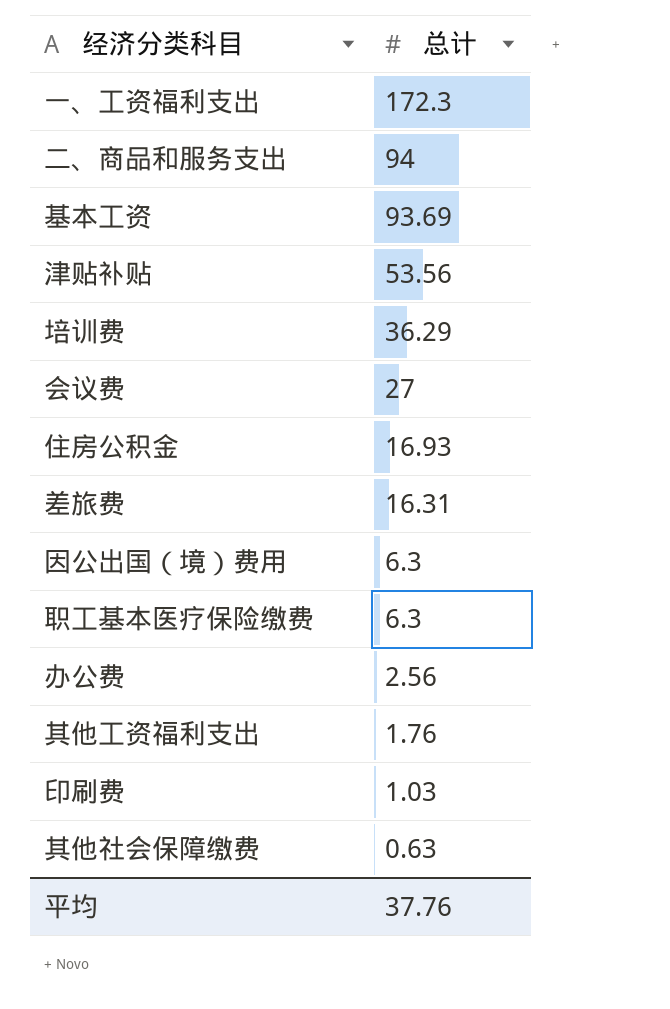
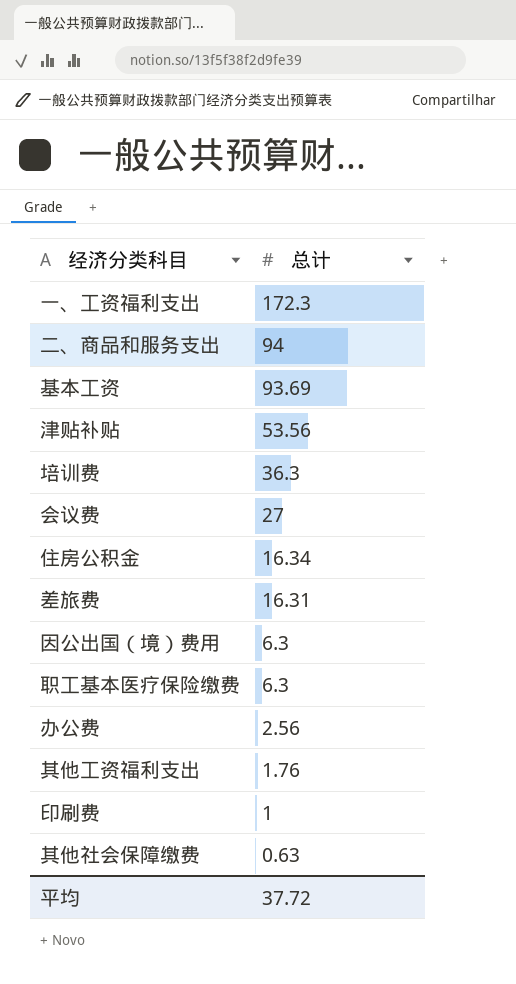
培训费 | 总计: 36.29 -> 36.3
住房公积金 | 总计: 16.93 -> 16.34
印刷费 | 总计: 1.03 -> 1
平均 | 总计: 37.76 -> 37.72

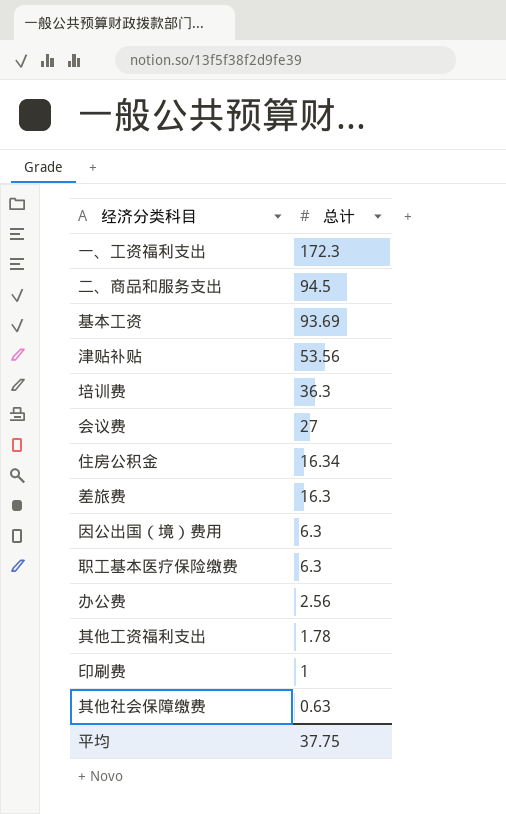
二、商品和服务支出 | 总计: 94 -> 94.5
差旅费 | 总计: 16.31 -> 16.3
其他工资福利支出 | 总计: 1.76 -> 1.78
平均 | 总计: 37.72 -> 37.75

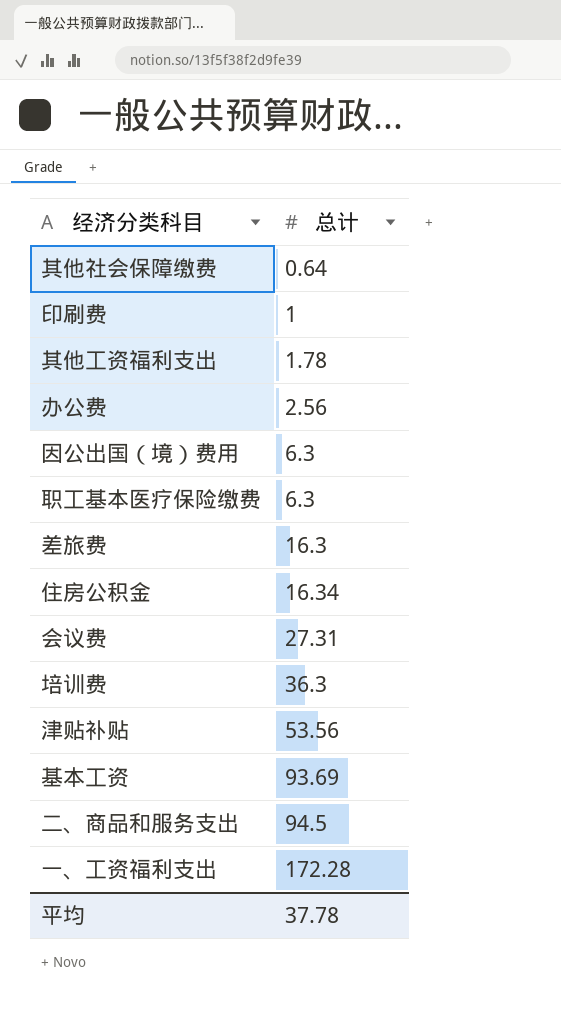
row order: 总计 descending -> 总计 ascending
其他社会保障缴费 | 总计: 0.63 -> 0.64
会议费 | 总计: 27 -> 27.31
一、工资福利支出 | 总计: 172.3 -> 172.28
平均 | 总计: 37.75 -> 37.78

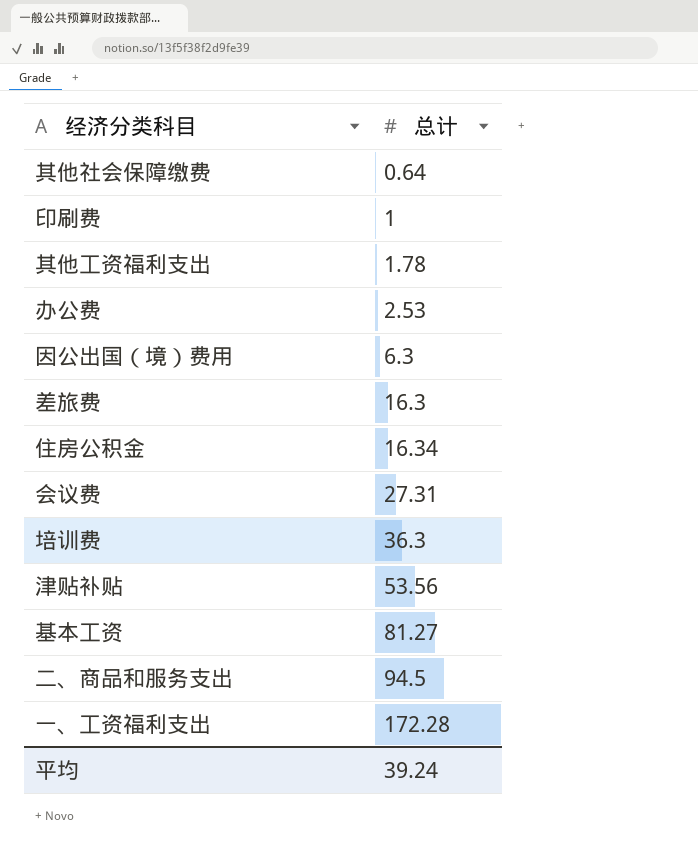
row 职工基本医疗保险缴费: 6.3 -> none
办公费 | 总计: 2.56 -> 2.53
基本工资 | 总计: 93.69 -> 81.27
平均 | 总计: 37.78 -> 39.24

